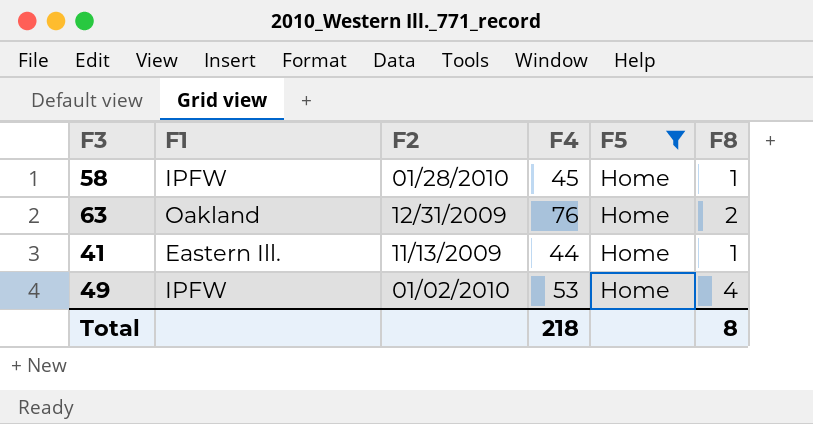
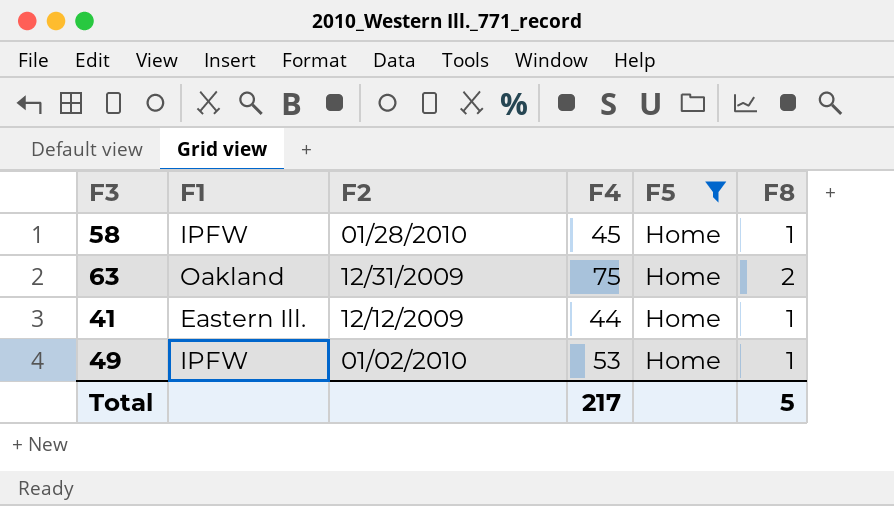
63 | F4: 76 -> 75
41 | F2: 11/13/2009 -> 12/12/2009
49 | F8: 4 -> 1
Total | F4: 218 -> 217
Total | F8: 8 -> 5

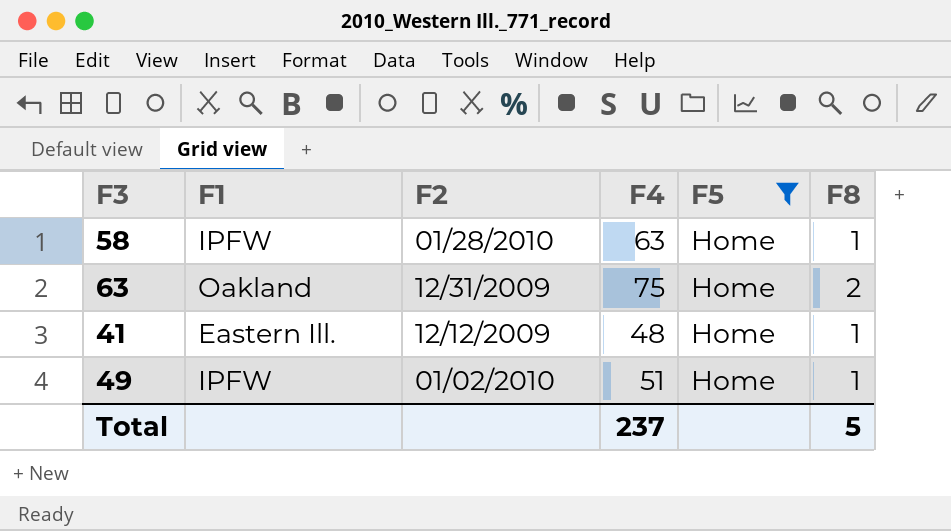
58 | F4: 45 -> 63
41 | F4: 44 -> 48
49 | F4: 53 -> 51
Total | F4: 217 -> 237

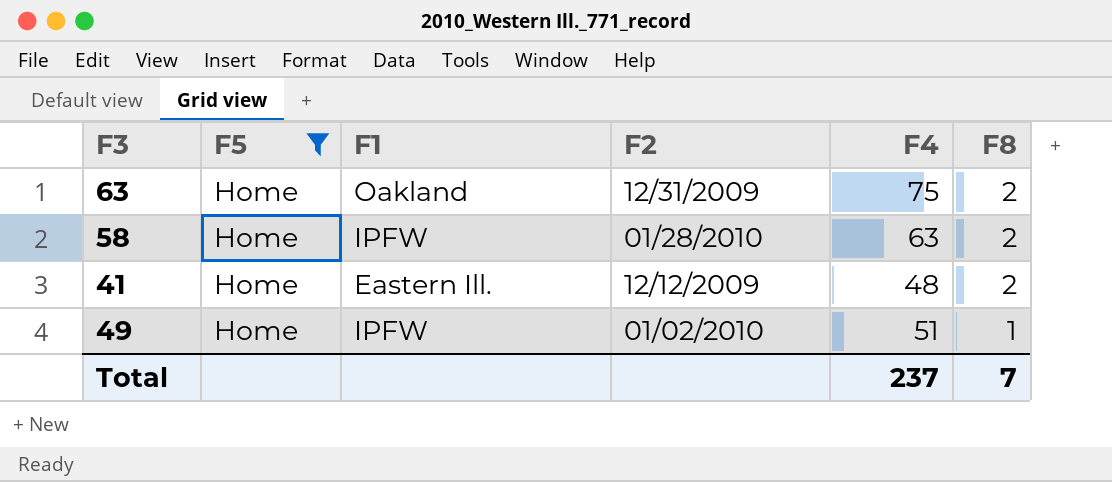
row order: none -> F8 descending
column F5 | position: 5 -> 2
58 | F8: 1 -> 2
41 | F8: 1 -> 2
Total | F8: 5 -> 7

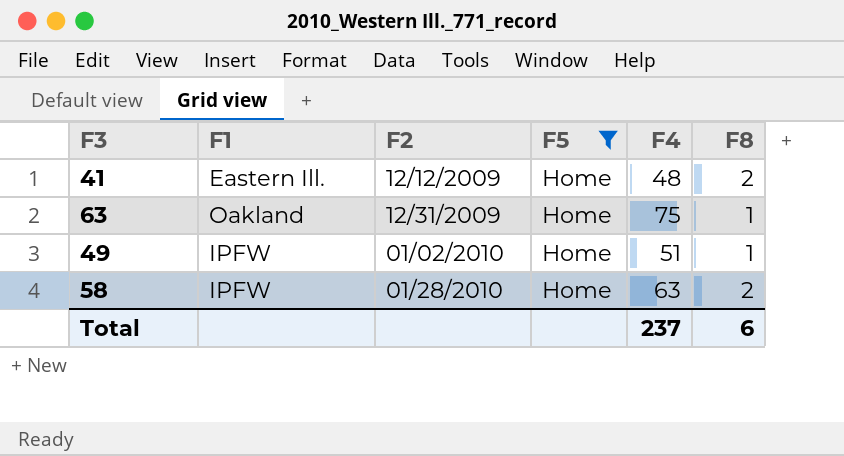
row order: F8 descending -> F2 ascending
column F5 | position: 2 -> 4
63 | F8: 2 -> 1
Total | F8: 7 -> 6

